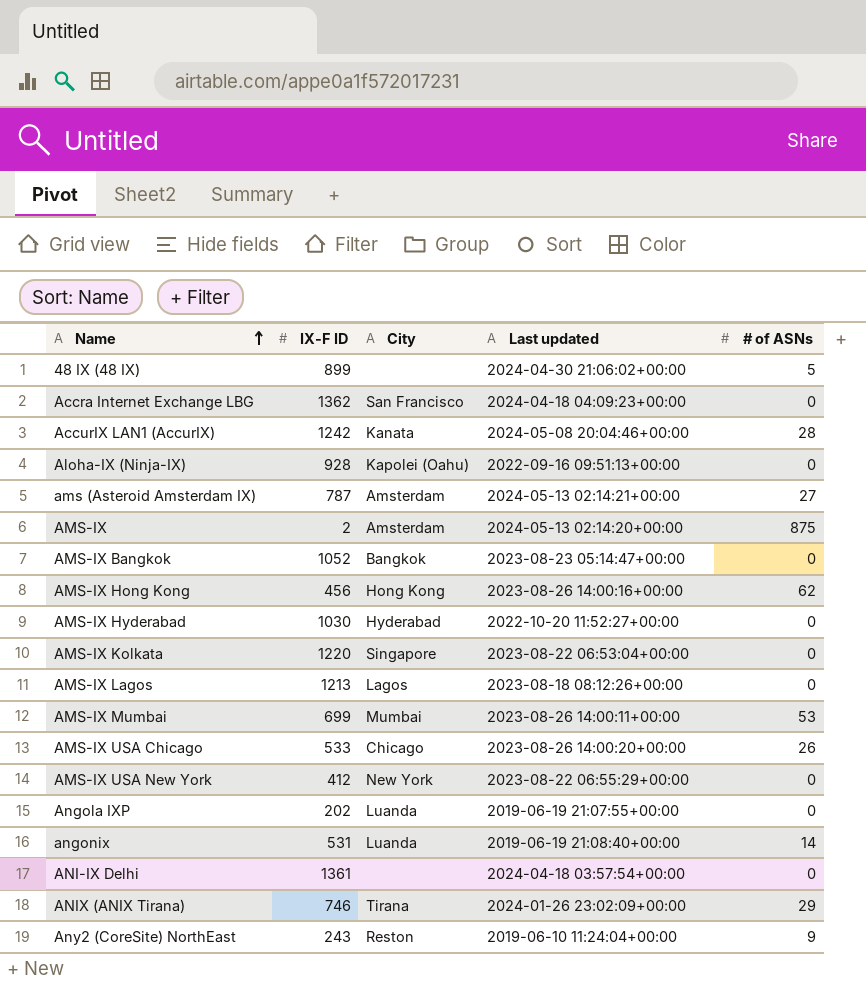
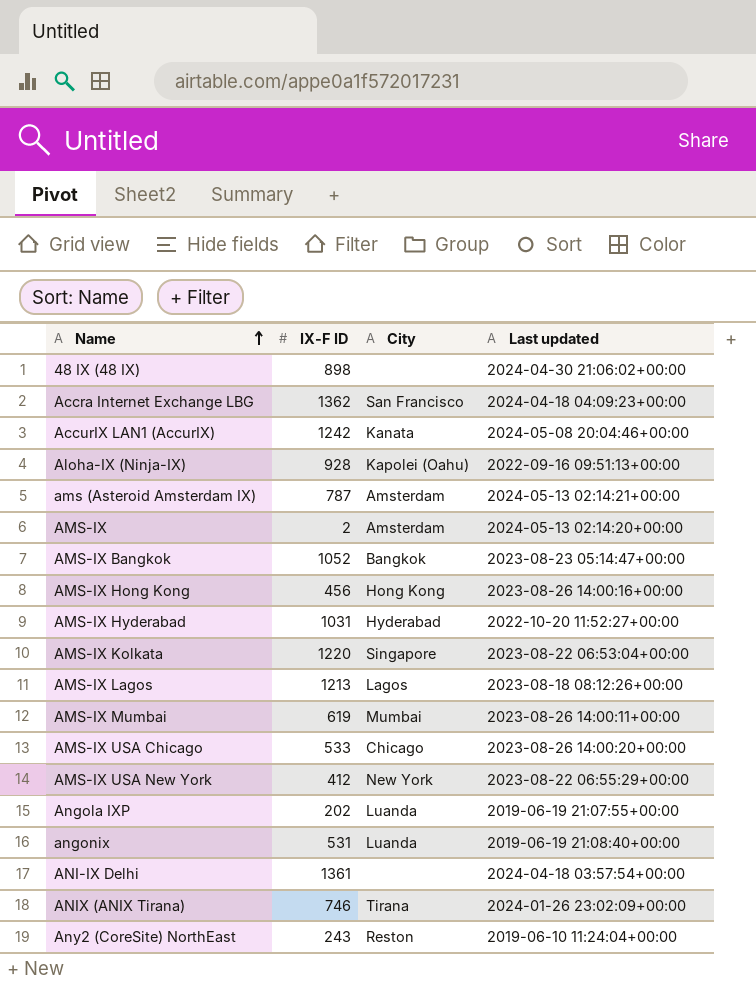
column # of ASNs | position: 5 -> none
48 IX (48 IX) | IX-F ID: 899 -> 898
AMS-IX Hyderabad | IX-F ID: 1030 -> 1031
AMS-IX Mumbai | IX-F ID: 699 -> 619

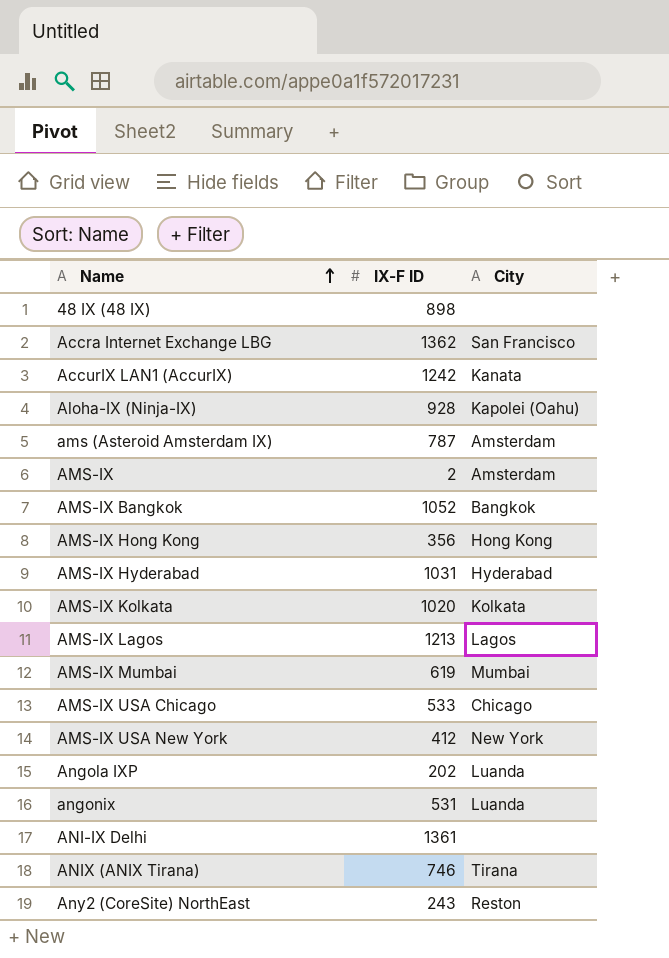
column Last updated | position: 4 -> none
AMS-IX Hong Kong | IX-F ID: 456 -> 356
AMS-IX Kolkata | IX-F ID: 1220 -> 1020
AMS-IX Kolkata | City: Singapore -> Kolkata

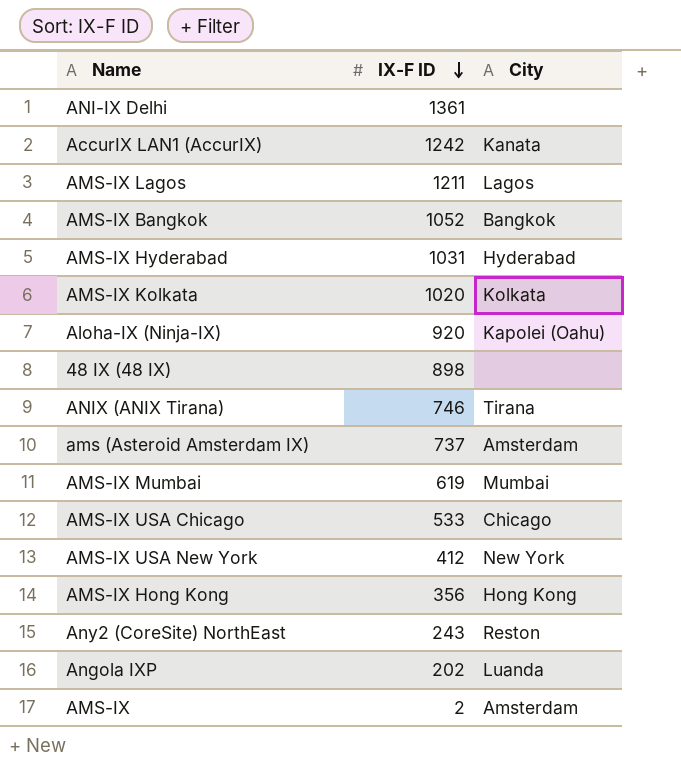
row order: Name ascending -> IX-F ID descending
row Accra Internet Exchange LBG: 1362 | San Francisco -> none
row angonix: 531 | Luanda -> none
AMS-IX Lagos | IX-F ID: 1213 -> 1211
Aloha-IX (Ninja-IX) | IX-F ID: 928 -> 920
ams (Asteroid Amsterdam IX) | IX-F ID: 787 -> 737

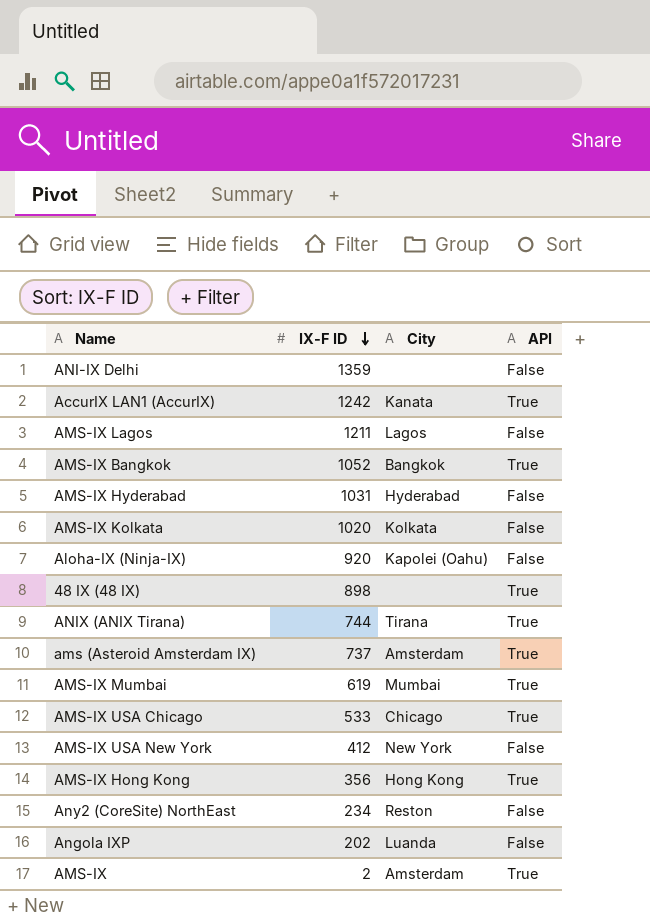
column API | position: none -> 4
ANI-IX Delhi | IX-F ID: 1361 -> 1359
ANIX (ANIX Tirana) | IX-F ID: 746 -> 744
Any2 (CoreSite) NorthEast | IX-F ID: 243 -> 234

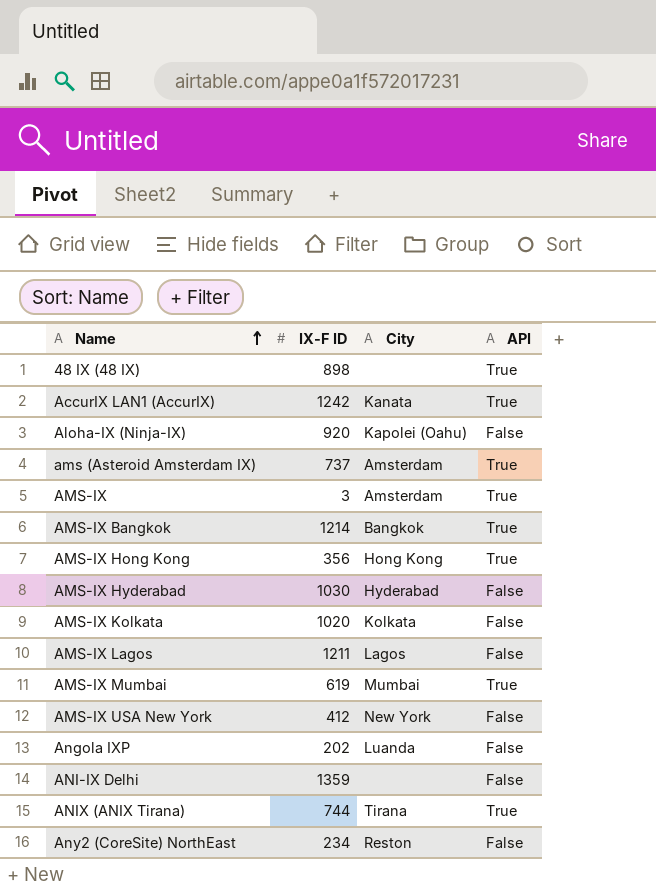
row order: IX-F ID descending -> Name ascending
row AMS-IX USA Chicago: 533 | Chicago | True -> none
AMS-IX | IX-F ID: 2 -> 3
AMS-IX Bangkok | IX-F ID: 1052 -> 1214
AMS-IX Hyderabad | IX-F ID: 1031 -> 1030

